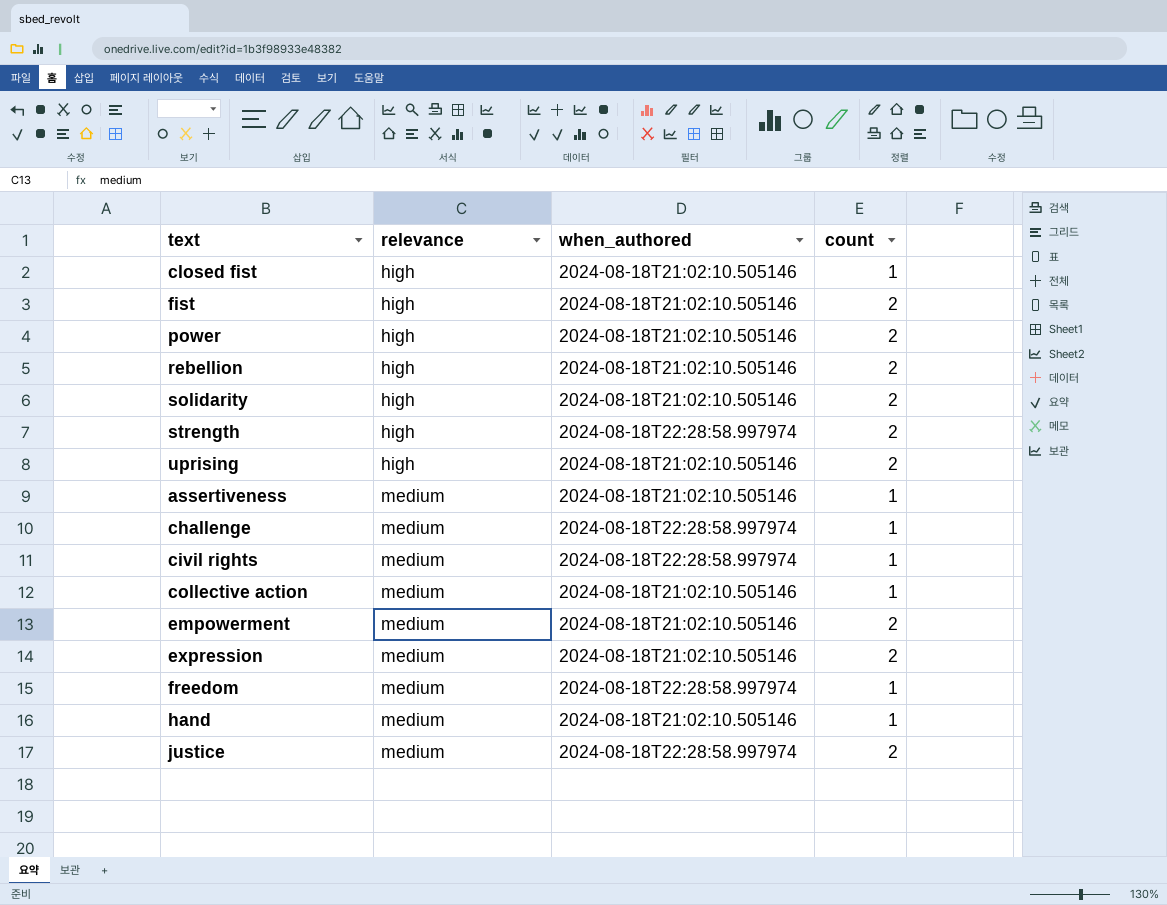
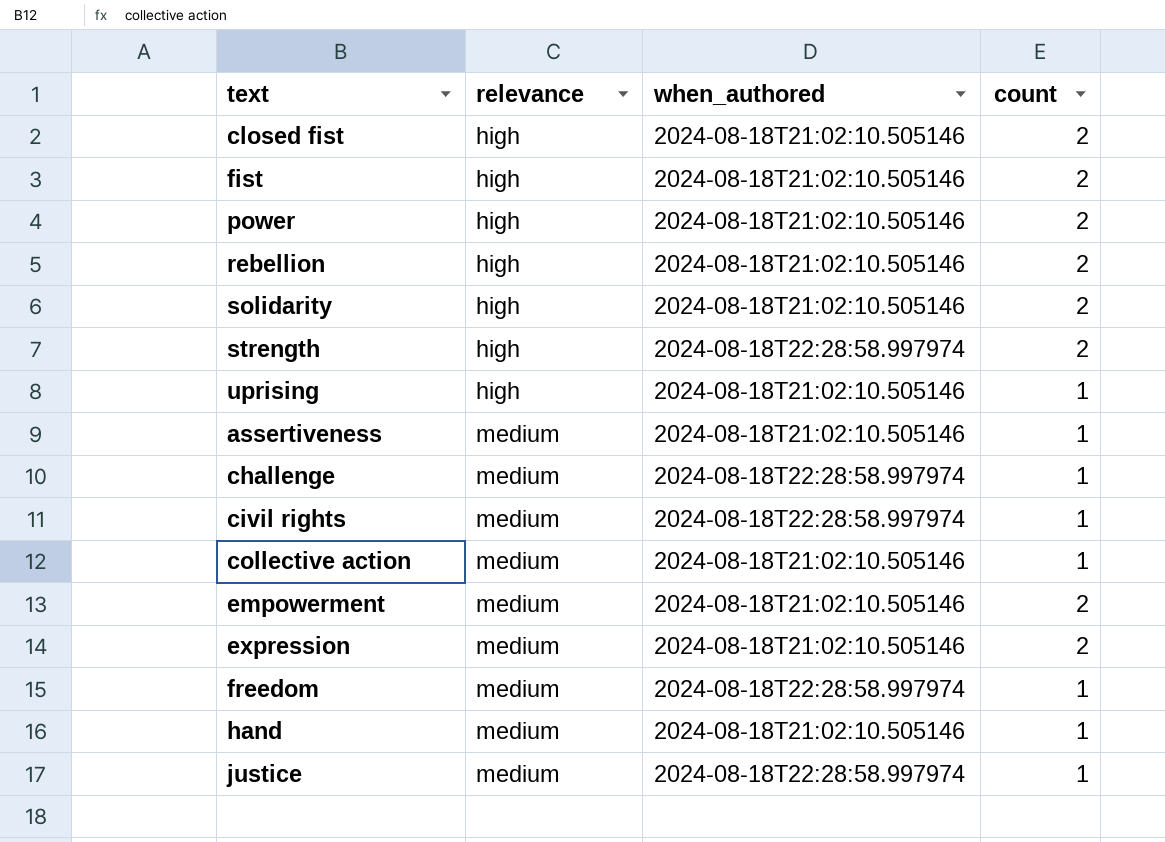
closed fist | count: 1 -> 2
uprising | count: 2 -> 1
justice | count: 2 -> 1

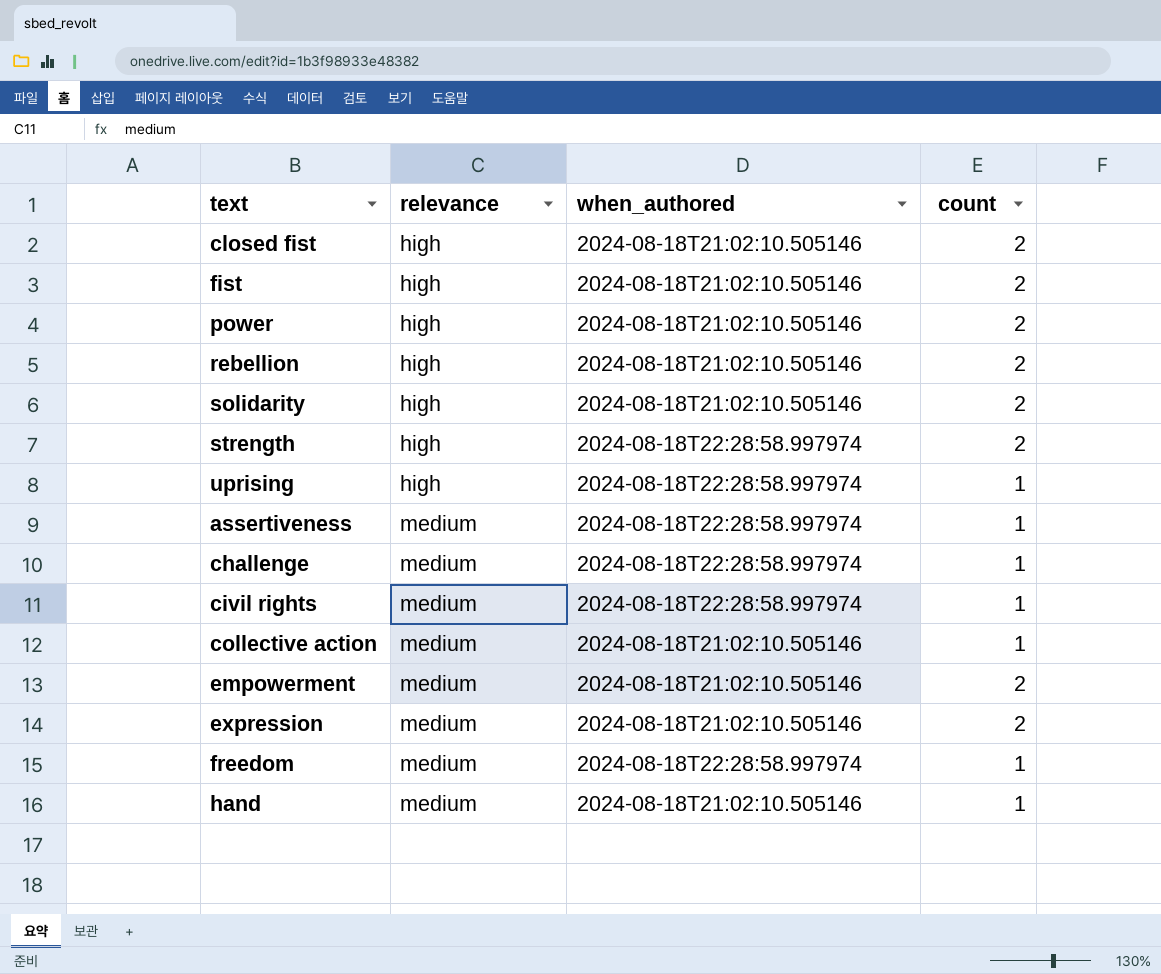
row justice: medium | 2024-08-18T22:28:58.997974 | 1 -> none
uprising | when_authored: 2024-08-18T21:02:10.505146 -> 2024-08-18T22:28:58.997974
assertiveness | when_authored: 2024-08-18T21:02:10.505146 -> 2024-08-18T22:28:58.997974

